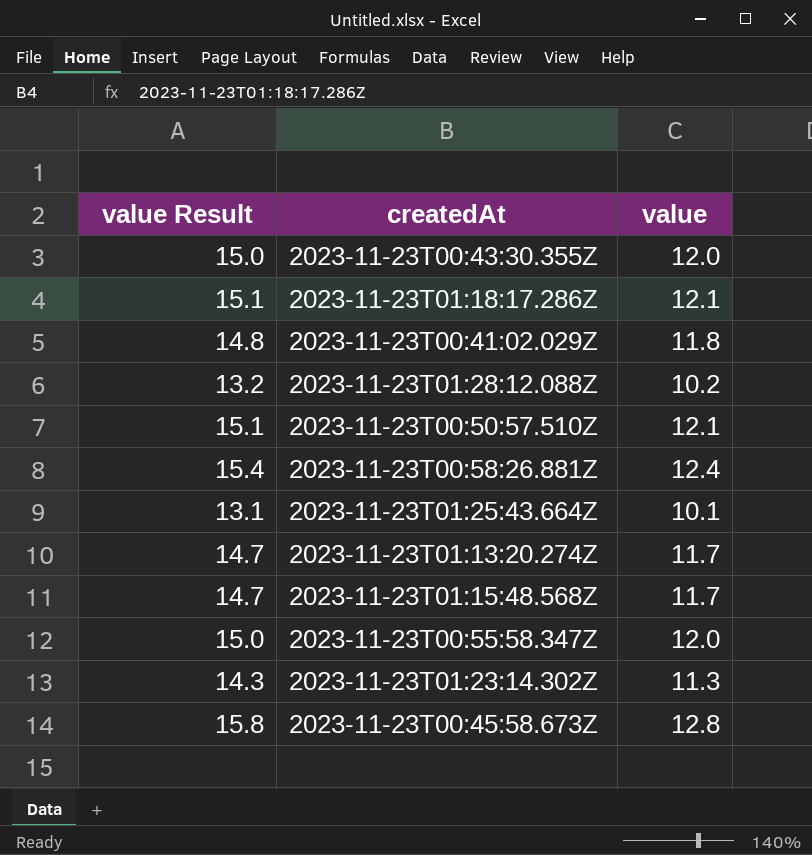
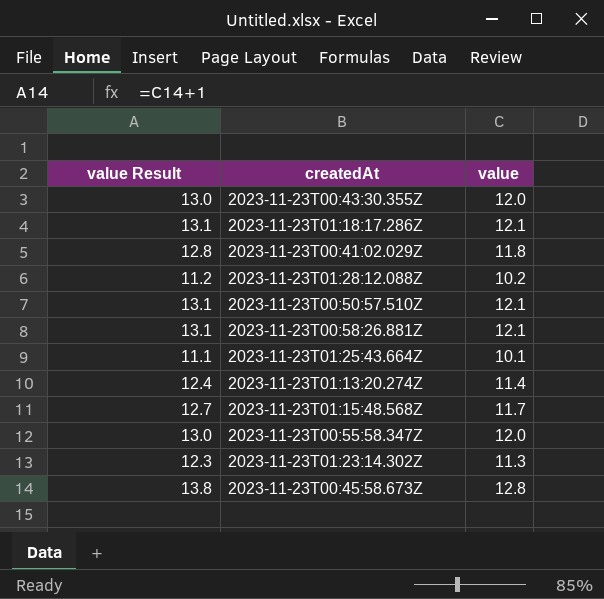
column value Result | formula: [value] + 3 -> [value] + 1
2023-11-23T00:58:26.881Z | value: 12.4 -> 12.1
2023-11-23T01:13:20.274Z | value: 11.7 -> 11.4

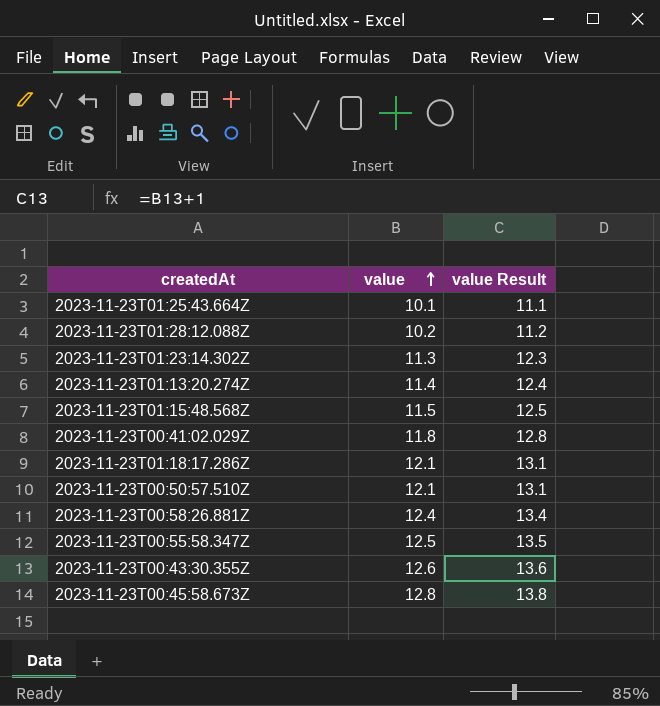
row order: none -> value ascending
column value Result | position: 1 -> 3
2023-11-23T01:15:48.568Z | value: 11.7 -> 11.5
2023-11-23T01:15:48.568Z | value Result: 12.7 -> 12.5
2023-11-23T00:58:26.881Z | value: 12.1 -> 12.4
2023-11-23T00:58:26.881Z | value Result: 13.1 -> 13.4
2023-11-23T00:55:58.347Z | value: 12.0 -> 12.5
2023-11-23T00:55:58.347Z | value Result: 13.0 -> 13.5
2023-11-23T00:43:30.355Z | value: 12.0 -> 12.6
2023-11-23T00:43:30.355Z | value Result: 13.0 -> 13.6

